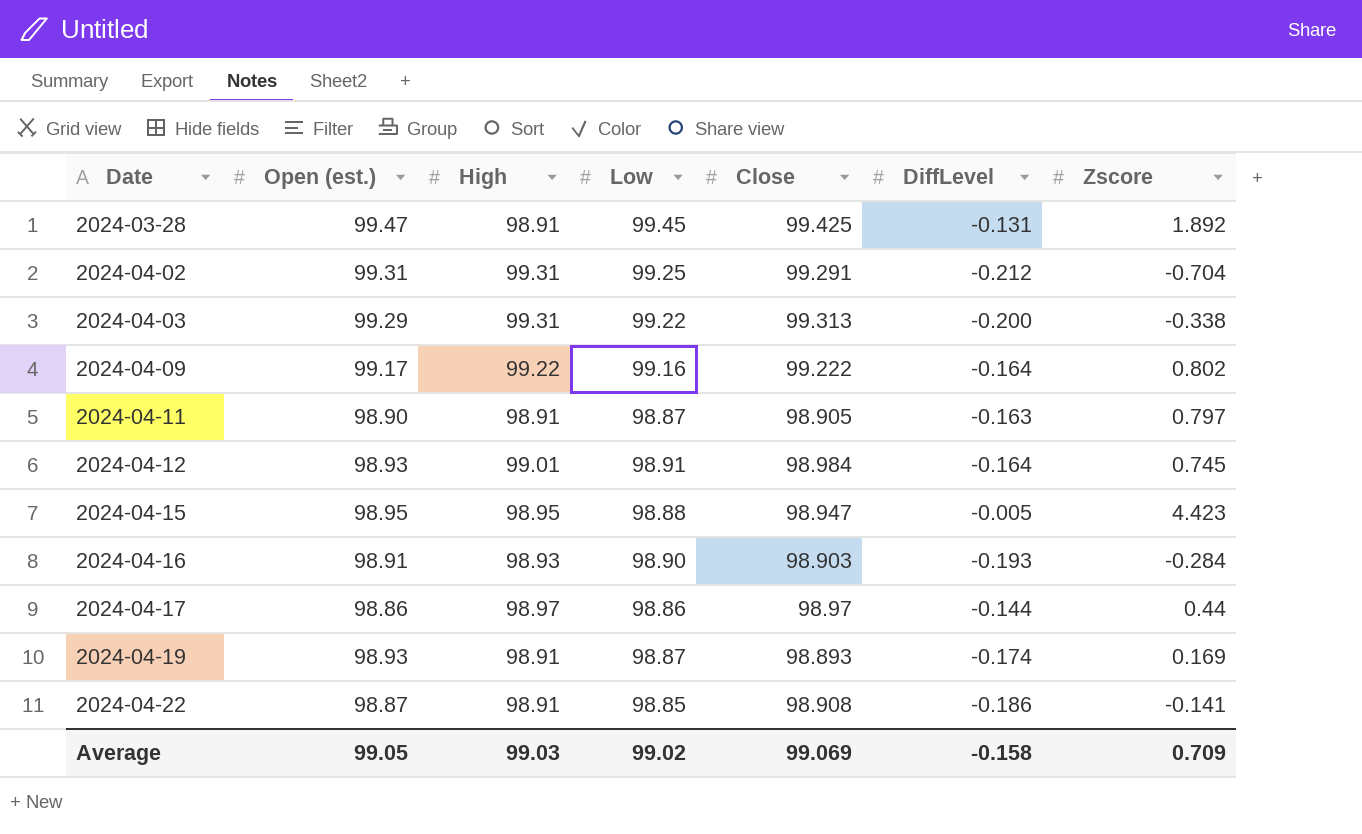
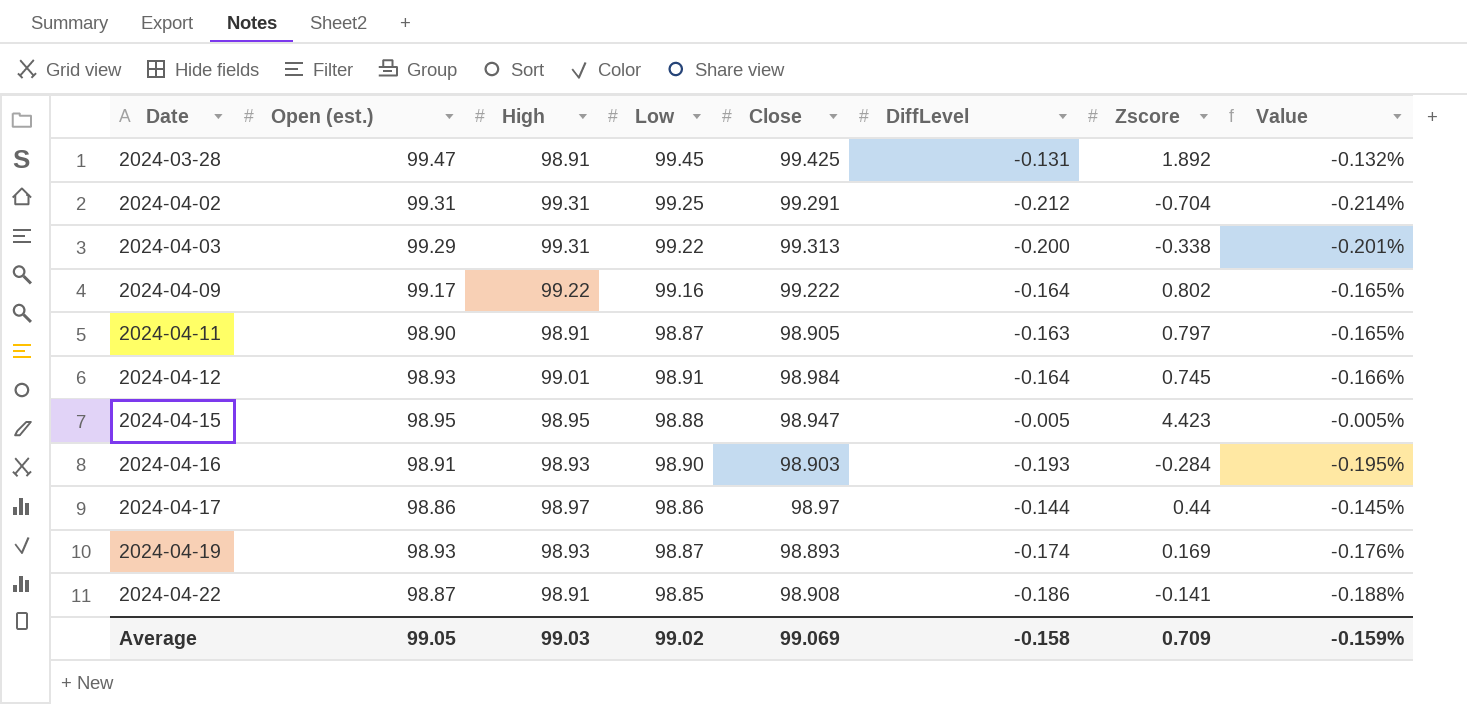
column Value | formula: none -> [DiffLevel] / [Close]
2024-04-19 | High: 98.91 -> 98.93

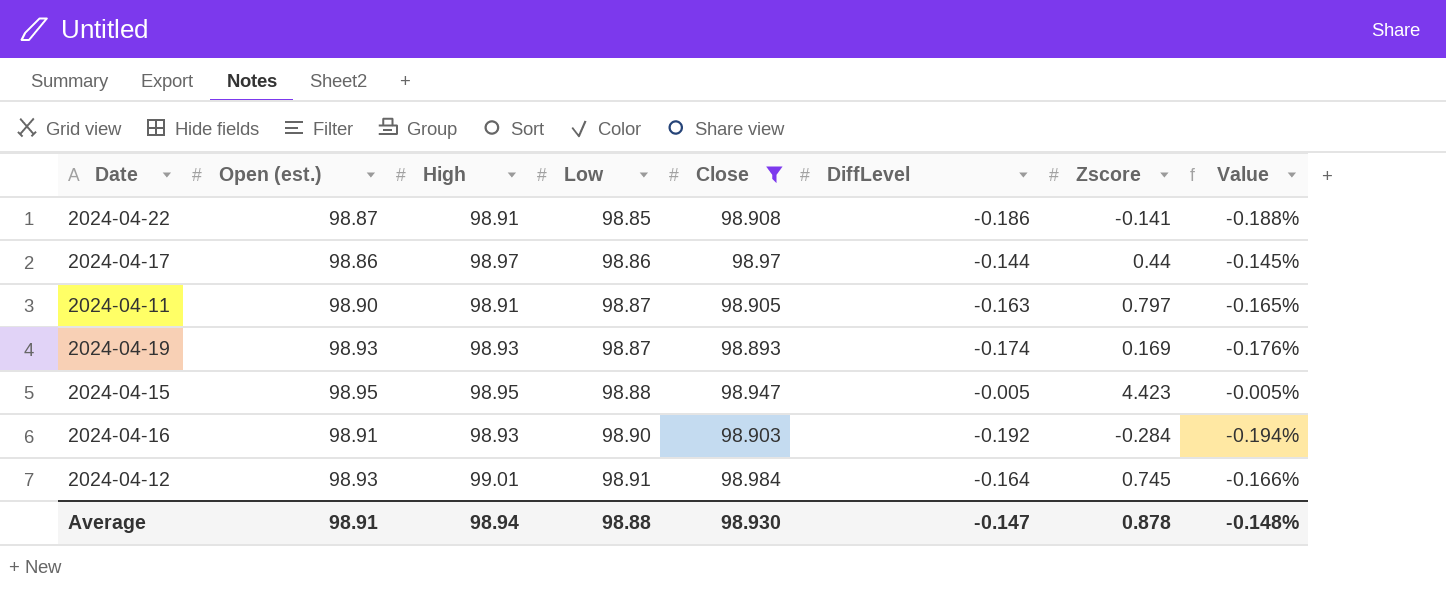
filter: none -> Close <= 98.984
row order: Date ascending -> Low ascending
2024-04-16 | DiffLevel: -0.193 -> -0.192
2024-04-16 | Value: -0.195% -> -0.194%
Average | Open (est.): 99.05 -> 98.91
Average | High: 99.03 -> 98.94
Average | Low: 99.02 -> 98.88
Average | Close: 99.069 -> 98.930
Average | DiffLevel: -0.158 -> -0.147
Average | Zscore: 0.709 -> 0.878
Average | Value: -0.159% -> -0.148%

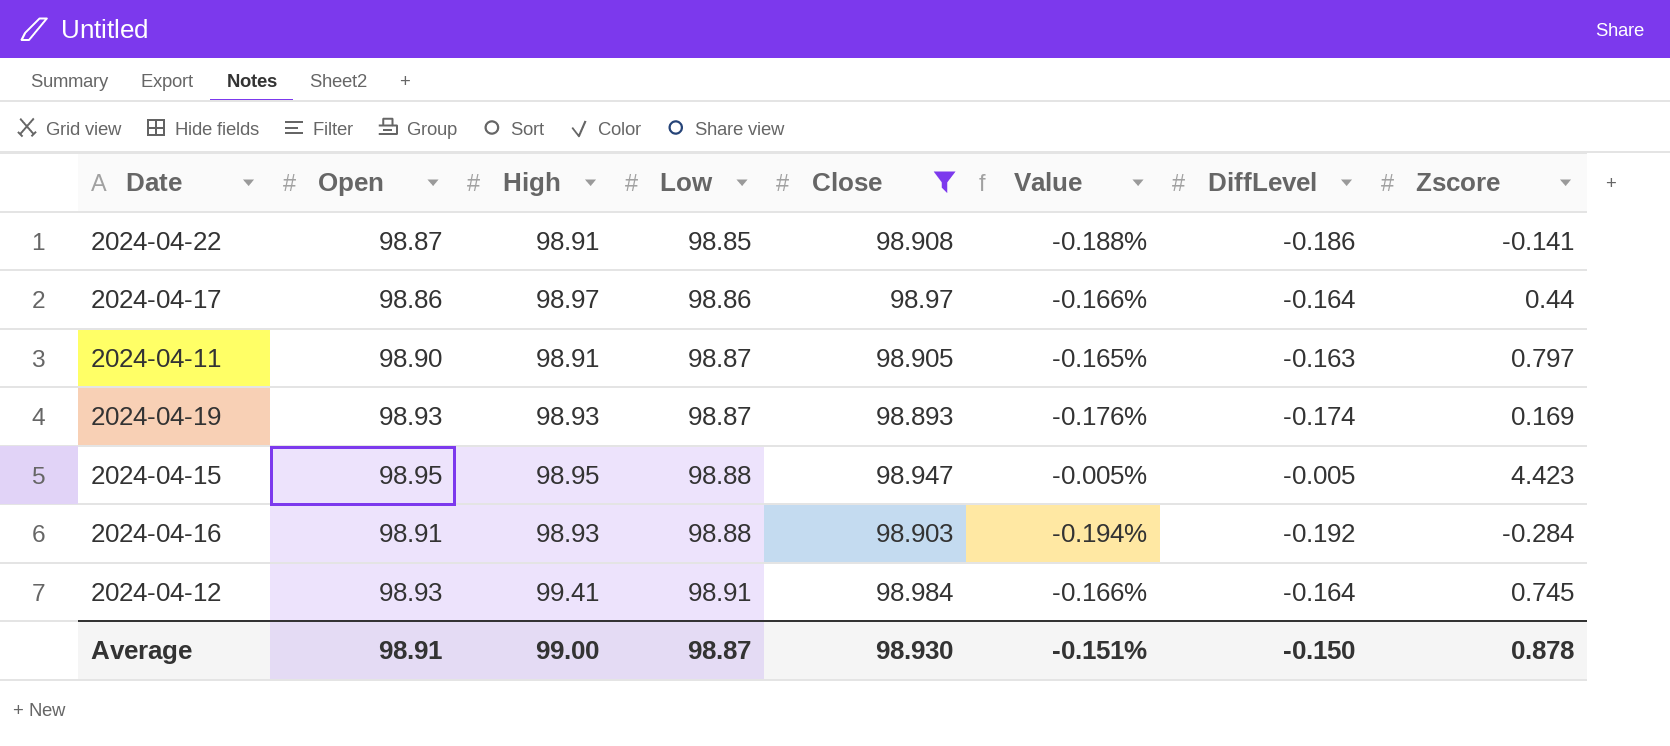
column name: Open (est.) -> Open
column Value | position: 8 -> 6
2024-04-17 | Value: -0.145% -> -0.166%
2024-04-17 | DiffLevel: -0.144 -> -0.164
2024-04-16 | Low: 98.90 -> 98.88
2024-04-12 | High: 99.01 -> 99.41
Average | High: 98.94 -> 99.00
Average | Low: 98.88 -> 98.87
Average | Value: -0.148% -> -0.151%
Average | DiffLevel: -0.147 -> -0.150

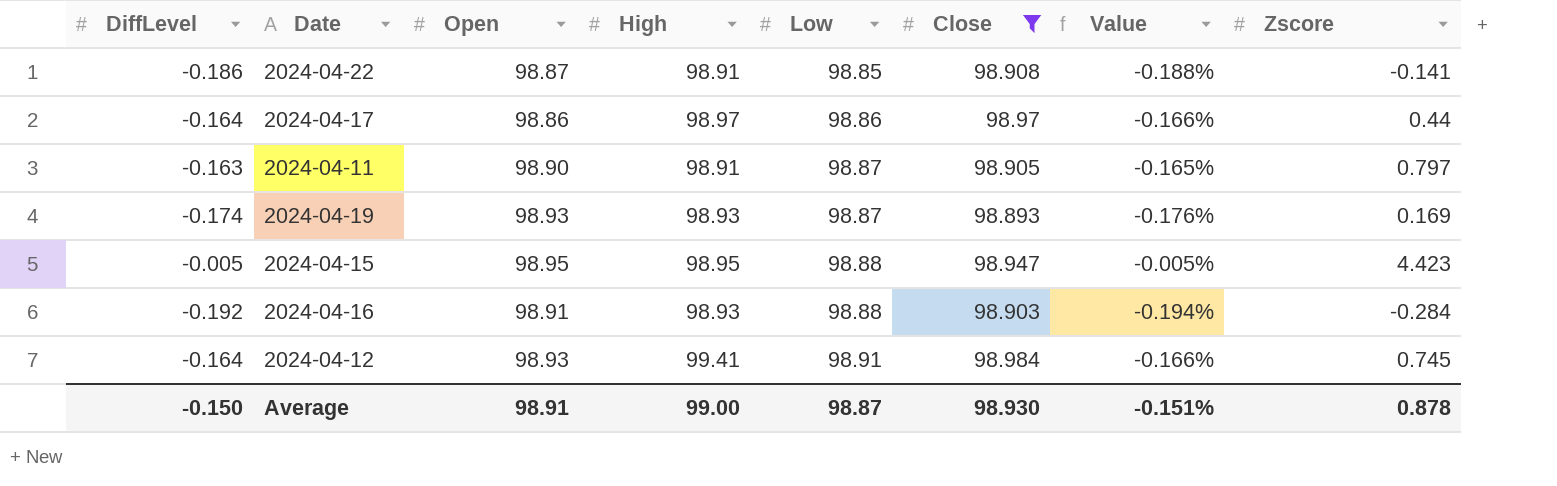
column DiffLevel | position: 7 -> 1

